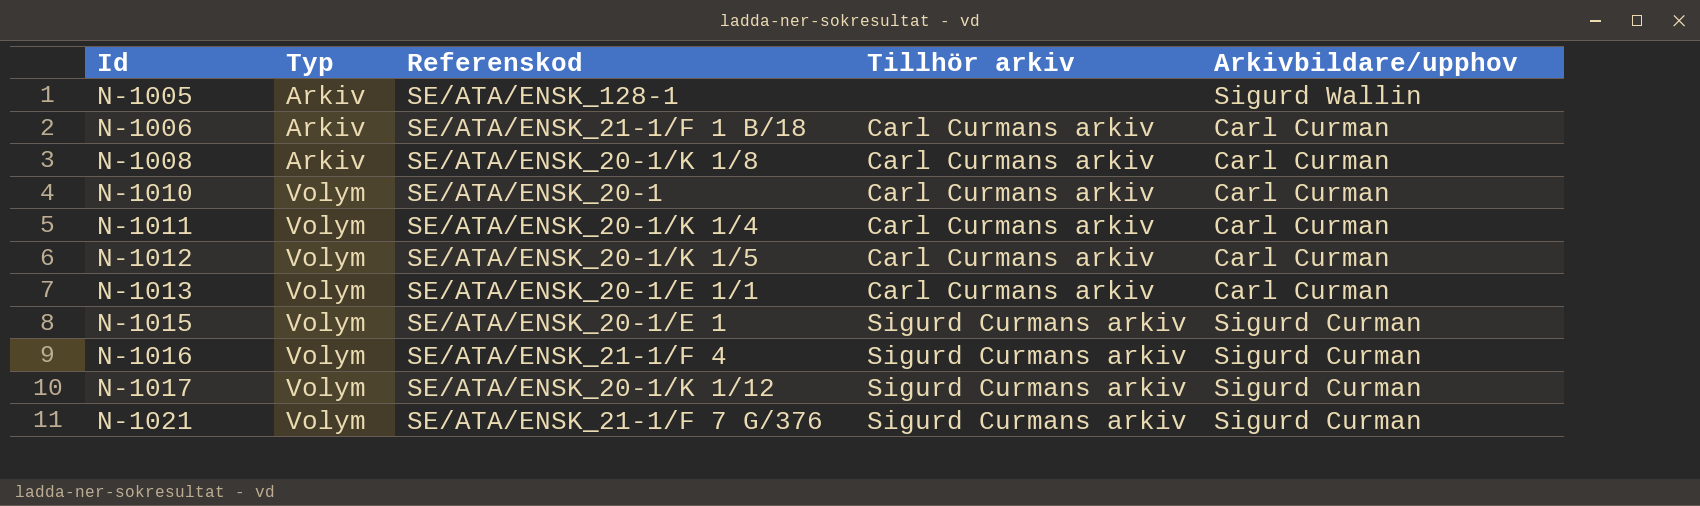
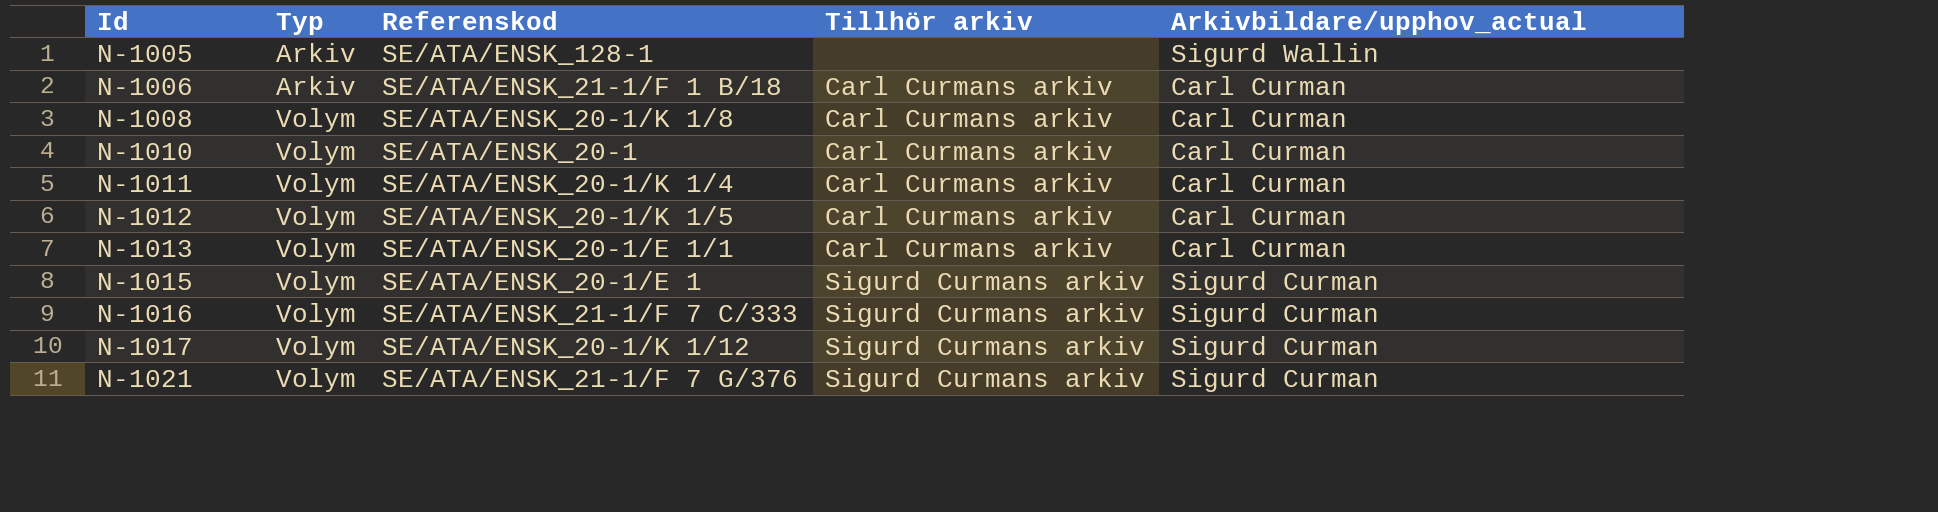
column name: Arkivbildare/upphov -> Arkivbildare/upphov_actual
N-1008 | Typ: Arkiv -> Volym
N-1016 | Referenskod: SE/ATA/ENSK_21-1/F 4 -> SE/ATA/ENSK_21-1/F 7 C/333

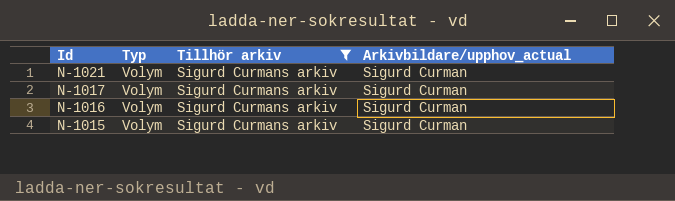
filter: none -> Tillhör arkiv = Sigurd Curmans arkiv
row order: Id ascending -> Id descending
column Referenskod | position: 3 -> none

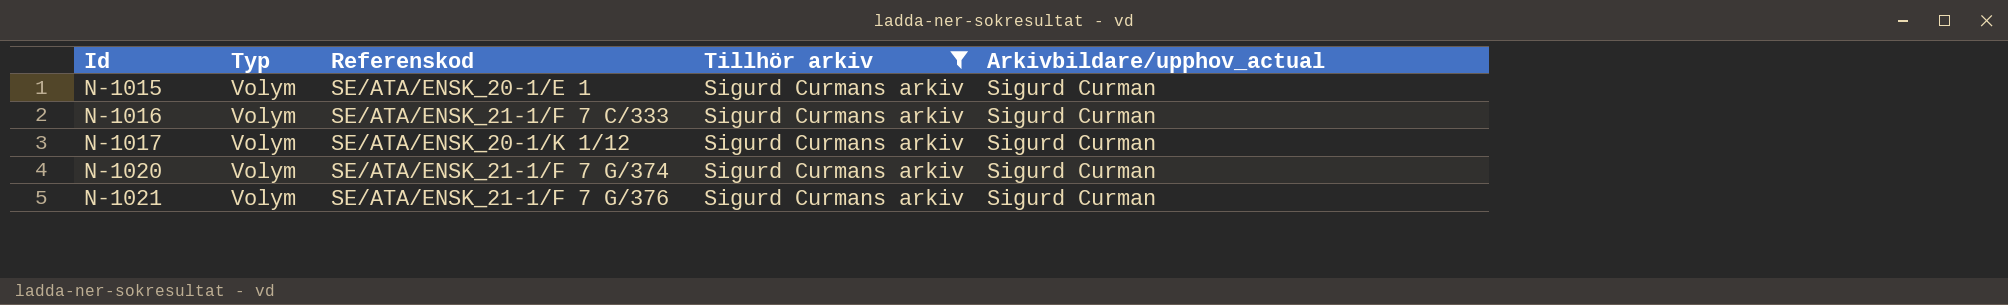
row order: Id descending -> Id ascending
column Referenskod | position: none -> 3
row N-1020: none -> Volym | SE/ATA/ENSK_21-1/F 7 G/374 | Sigurd Curmans arkiv | Sigurd Curman

